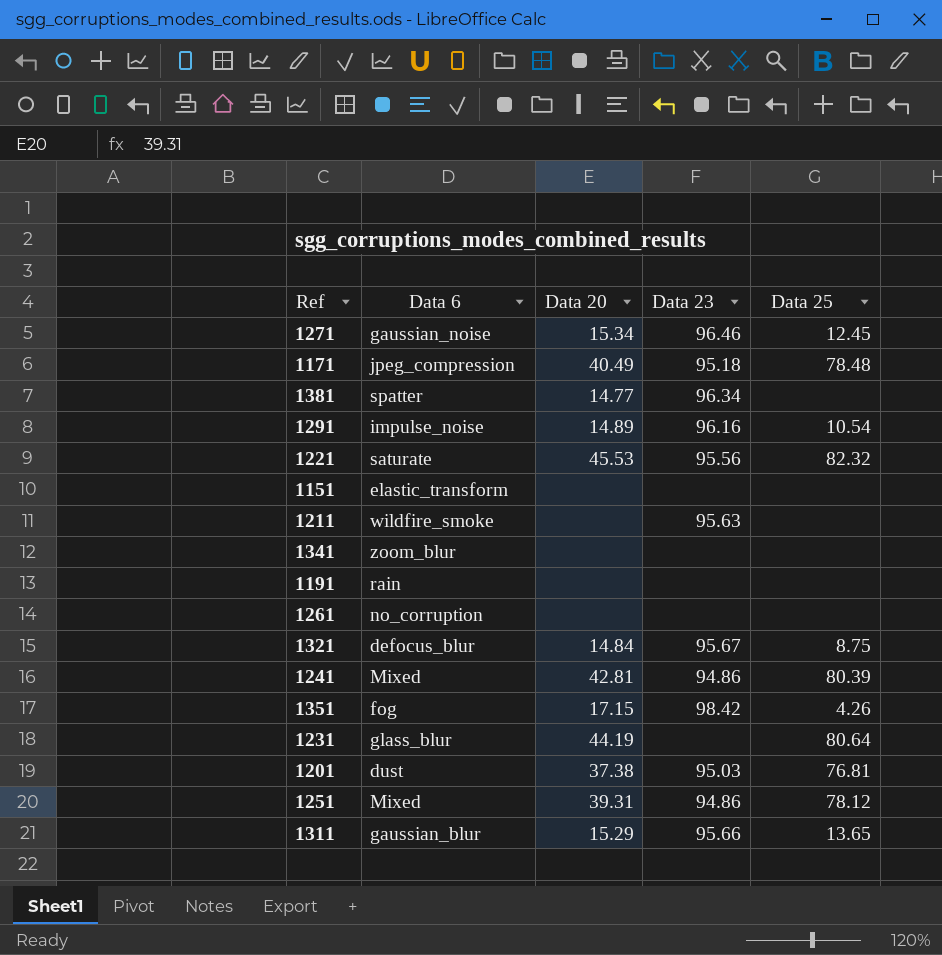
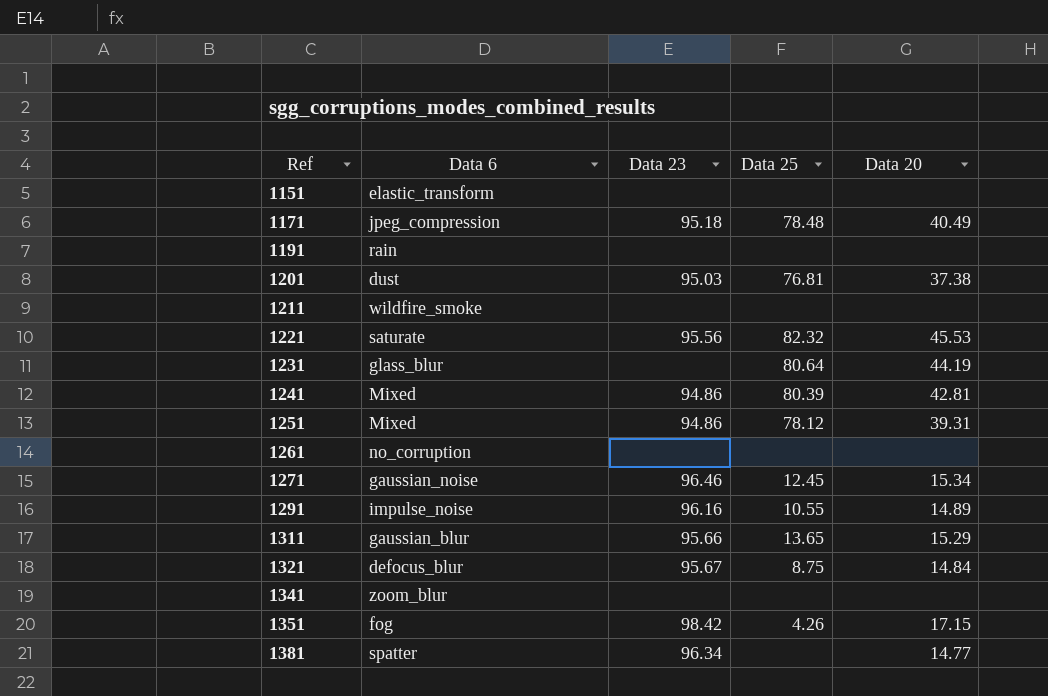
row order: none -> Ref ascending
column Data 20 | position: 3 -> 5
1211 | Data 23: 95.63 -> none
1291 | Data 25: 10.54 -> 10.55

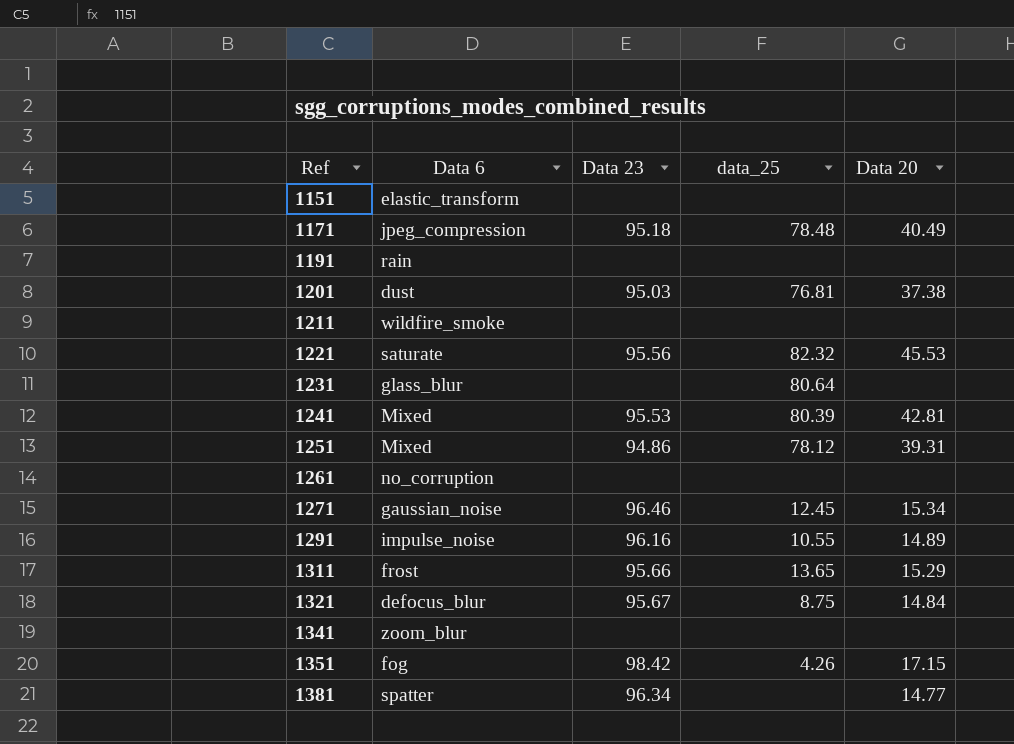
column name: Data 25 -> data_25
1231 | Data 20: 44.19 -> none
1241 | Data 23: 94.86 -> 95.53
1311 | Data 6: gaussian_blur -> frost

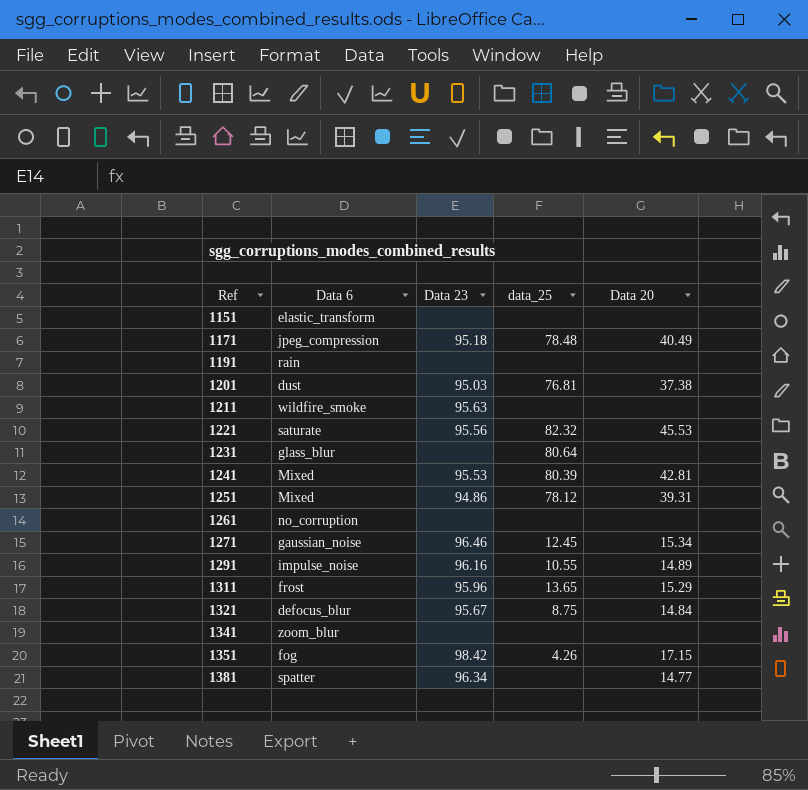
1211 | Data 23: none -> 95.63
1311 | Data 23: 95.66 -> 95.96

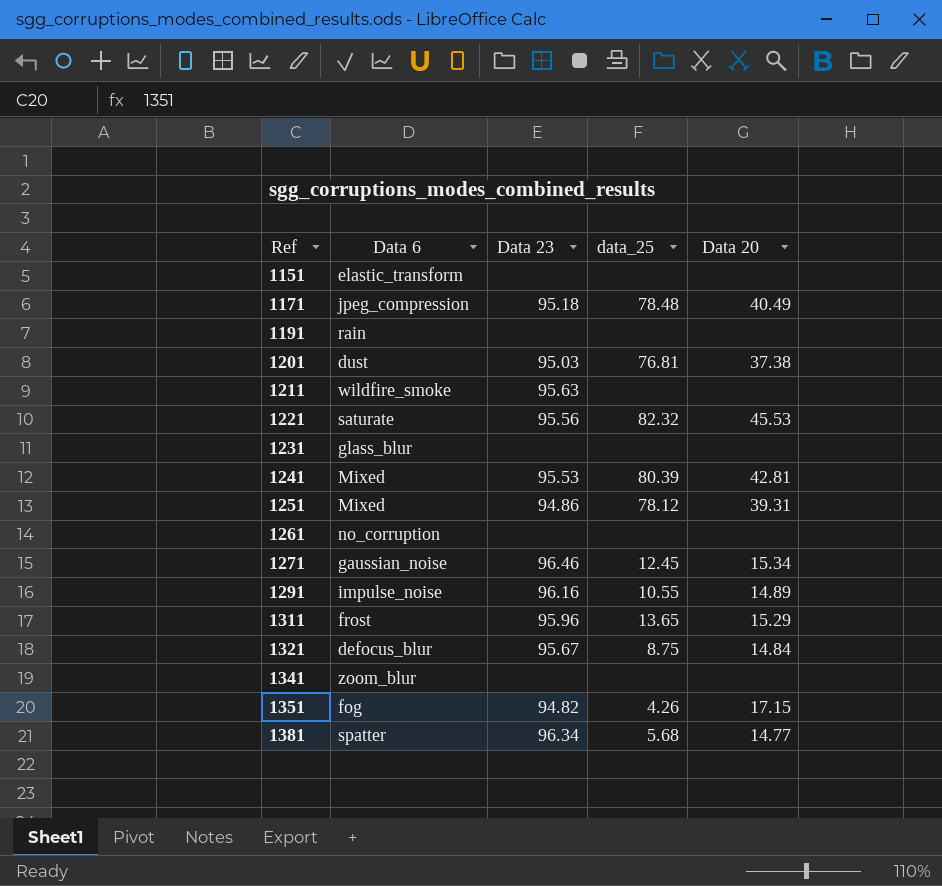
1231 | data_25: 80.64 -> none
1351 | Data 23: 98.42 -> 94.82
1381 | data_25: none -> 5.68

